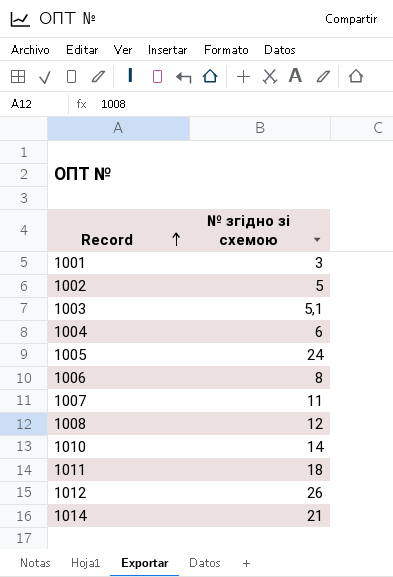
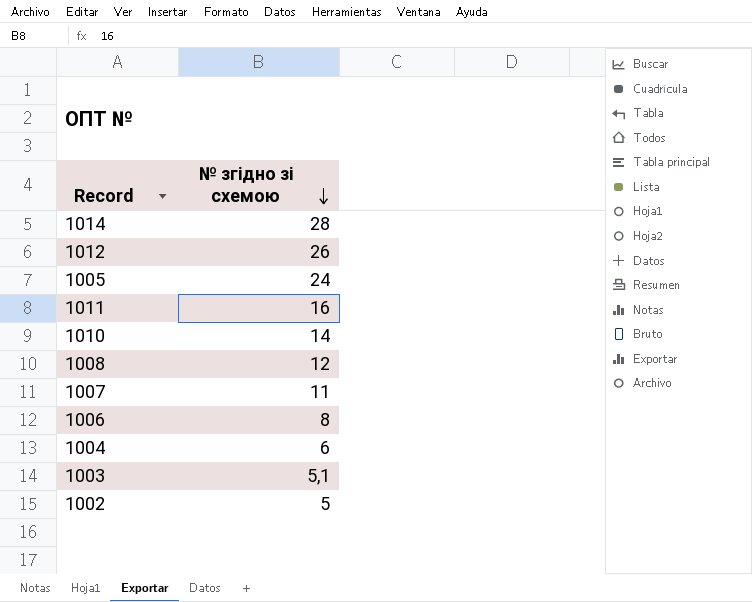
row order: Record ascending -> № згідно зі схемою descending
row 1001: 3 -> none
1014 | № згідно зі схемою: 21 -> 28
1011 | № згідно зі схемою: 18 -> 16

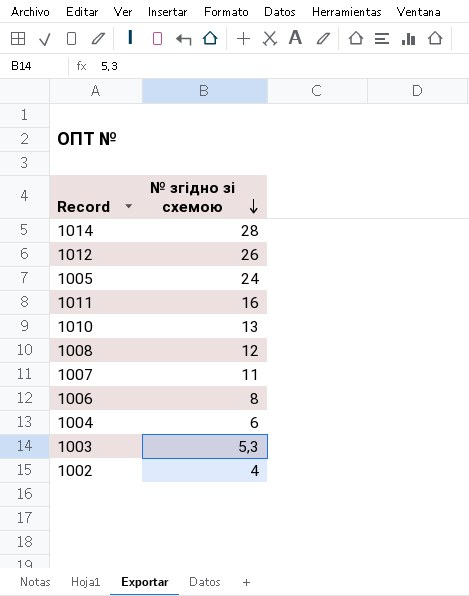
1010 | № згідно зі схемою: 14 -> 13
1003 | № згідно зі схемою: 5,1 -> 5,3
1002 | № згідно зі схемою: 5 -> 4

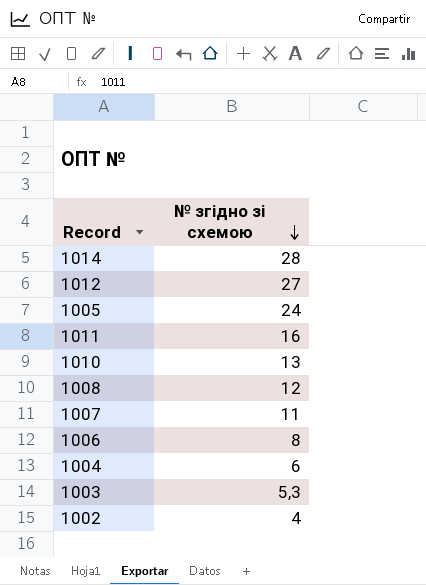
1012 | № згідно зі схемою: 26 -> 27

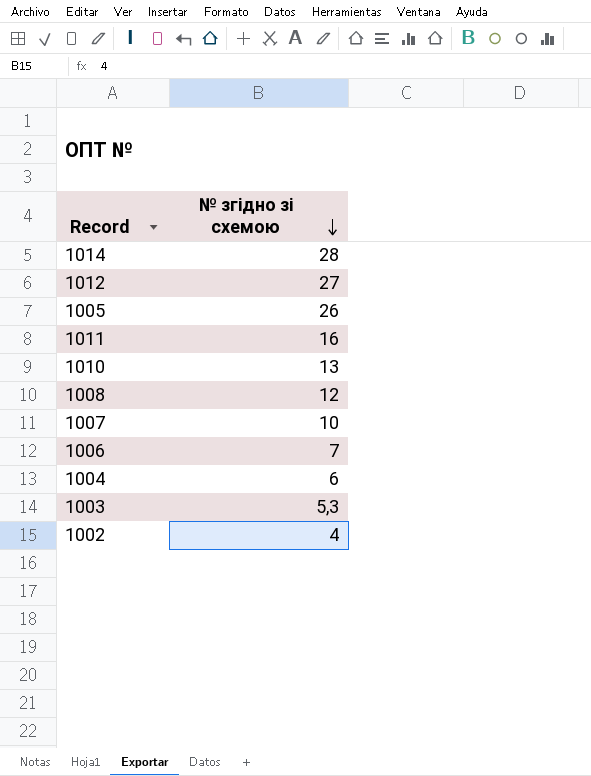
1005 | № згідно зі схемою: 24 -> 26
1007 | № згідно зі схемою: 11 -> 10
1006 | № згідно зі схемою: 8 -> 7

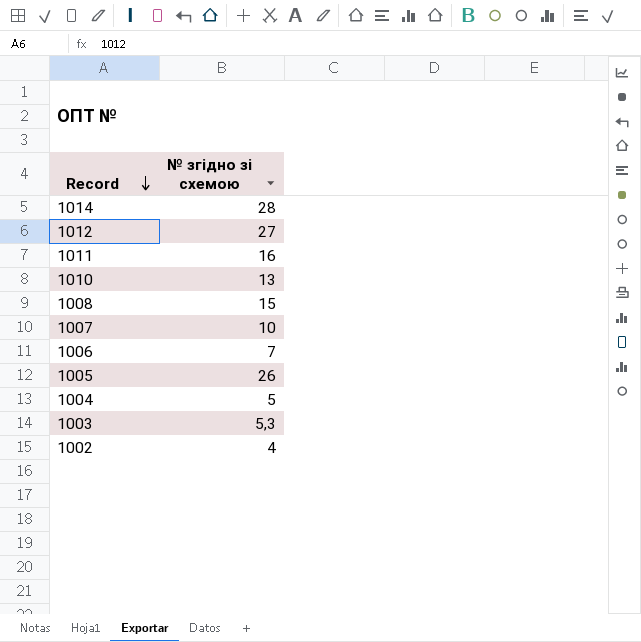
row order: № згідно зі схемою descending -> Record descending
1008 | № згідно зі схемою: 12 -> 15
1004 | № згідно зі схемою: 6 -> 5

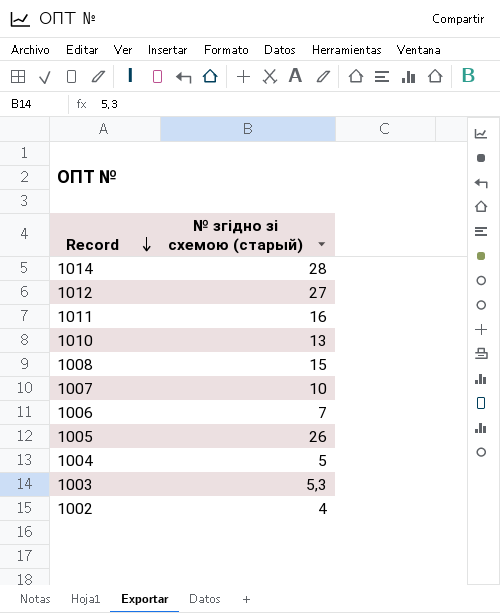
column name: № згідно зі схемою -> № згідно зі схемою (старый)

